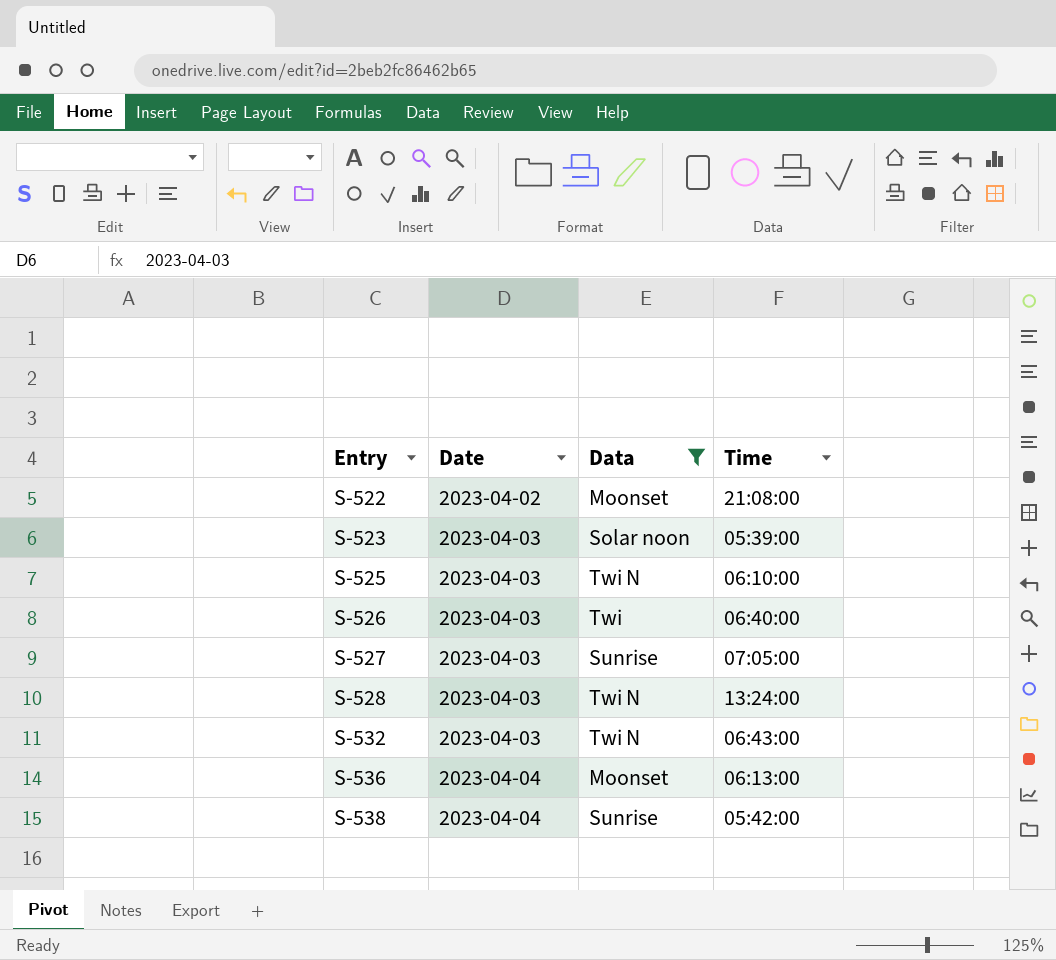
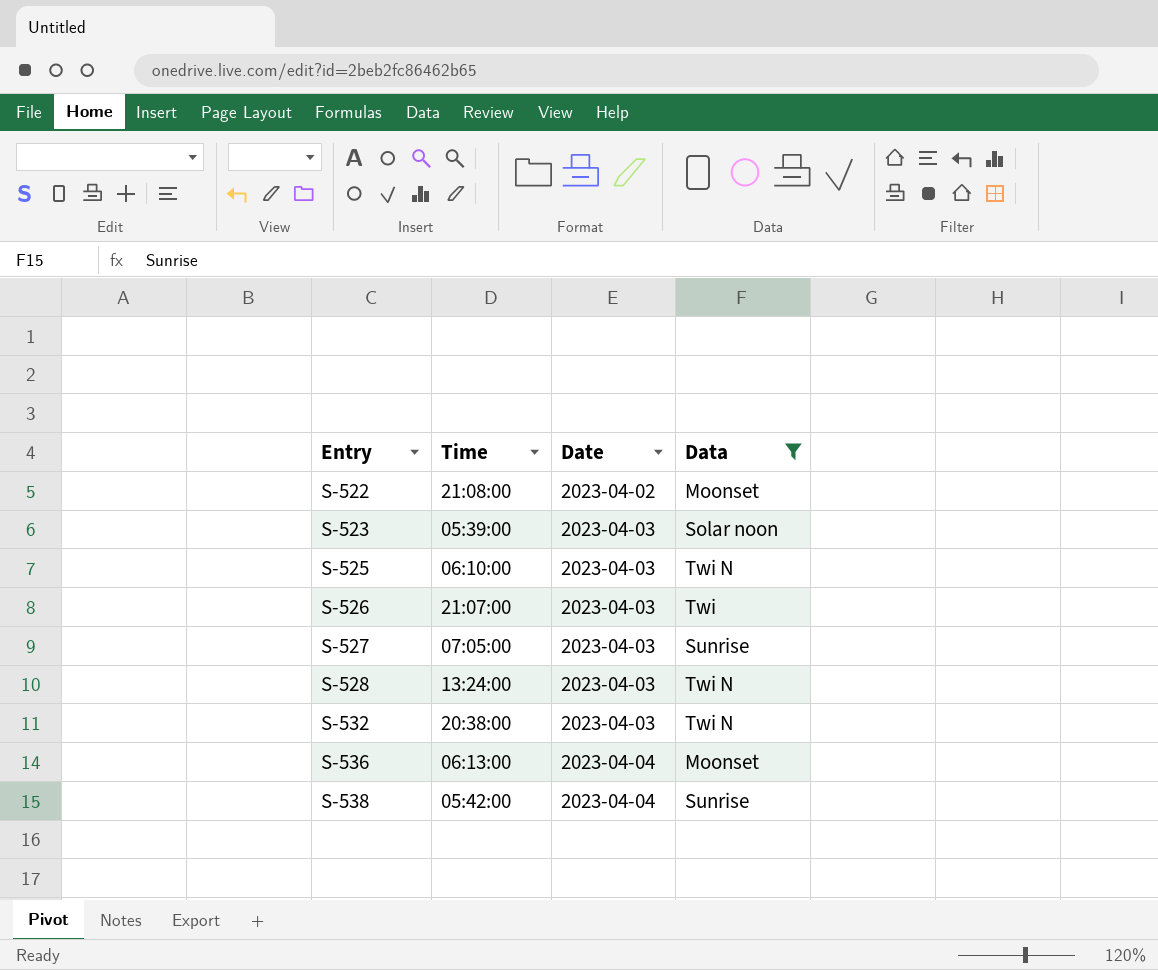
column Time | position: 4 -> 2
S-526 | Time: 06:40:00 -> 21:07:00
S-532 | Time: 06:43:00 -> 20:38:00

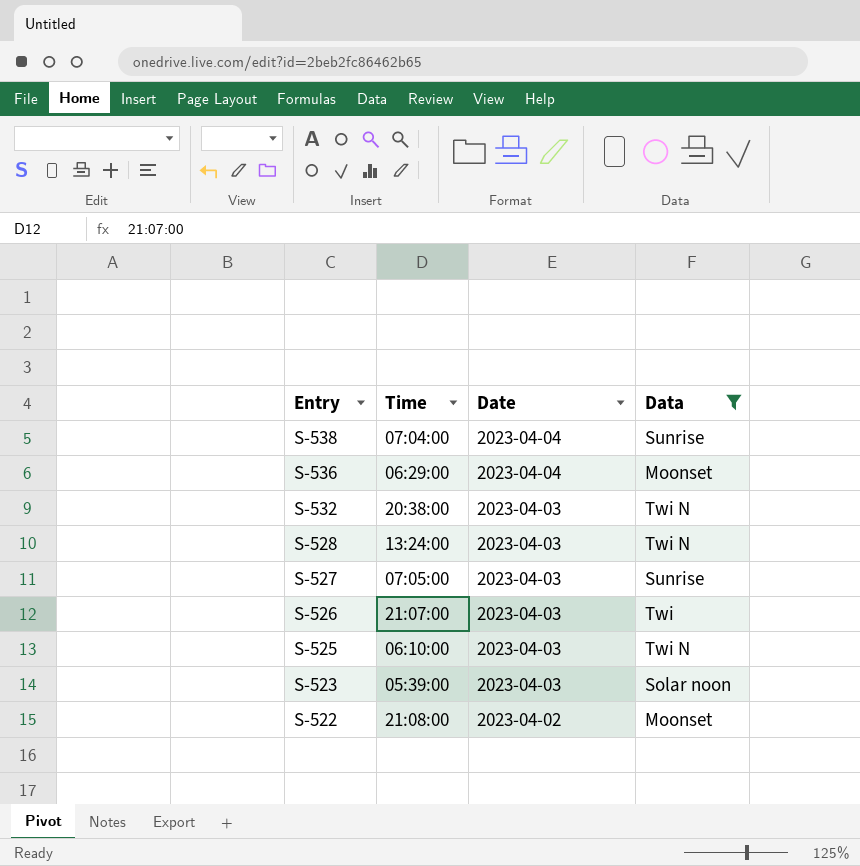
row order: Entry ascending -> Entry descending
S-538 | Time: 05:42:00 -> 07:04:00
S-536 | Time: 06:13:00 -> 06:29:00

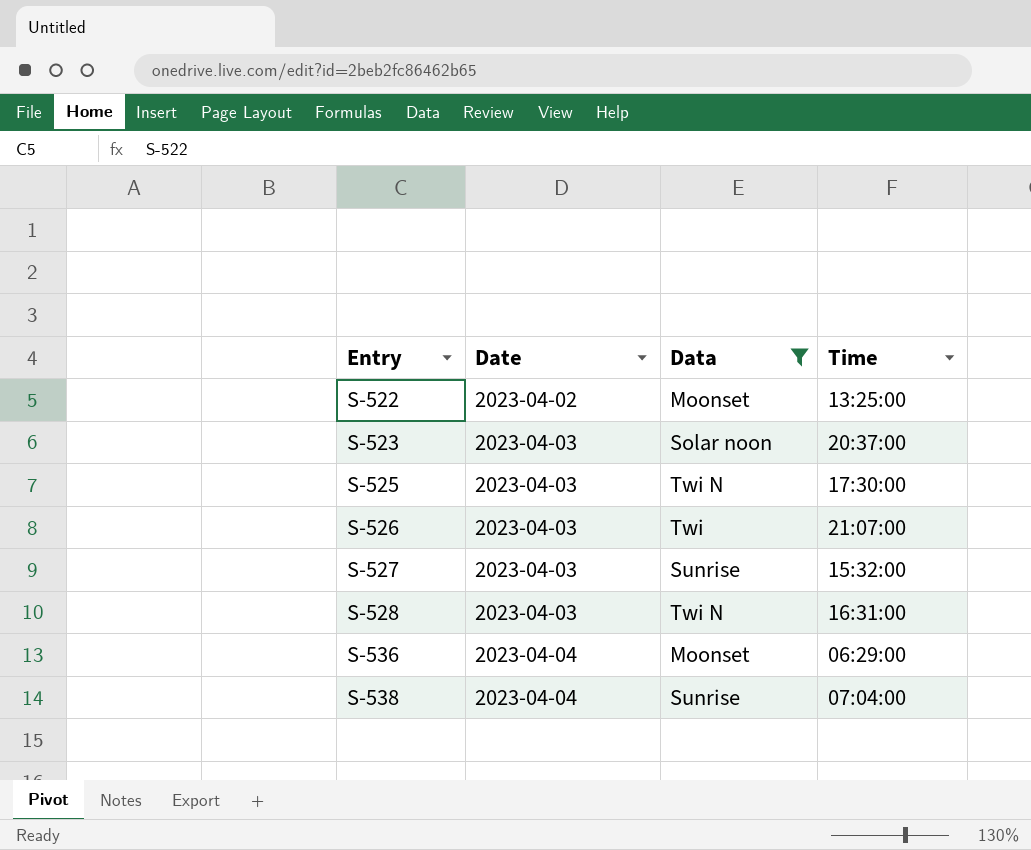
row order: Entry descending -> Entry ascending
column Time | position: 2 -> 4
row S-532: 20:38:00 | 2023-04-03 | Twi N -> none
S-522 | Time: 21:08:00 -> 13:25:00
S-523 | Time: 05:39:00 -> 20:37:00
S-525 | Time: 06:10:00 -> 17:30:00
S-527 | Time: 07:05:00 -> 15:32:00
S-528 | Time: 13:24:00 -> 16:31:00

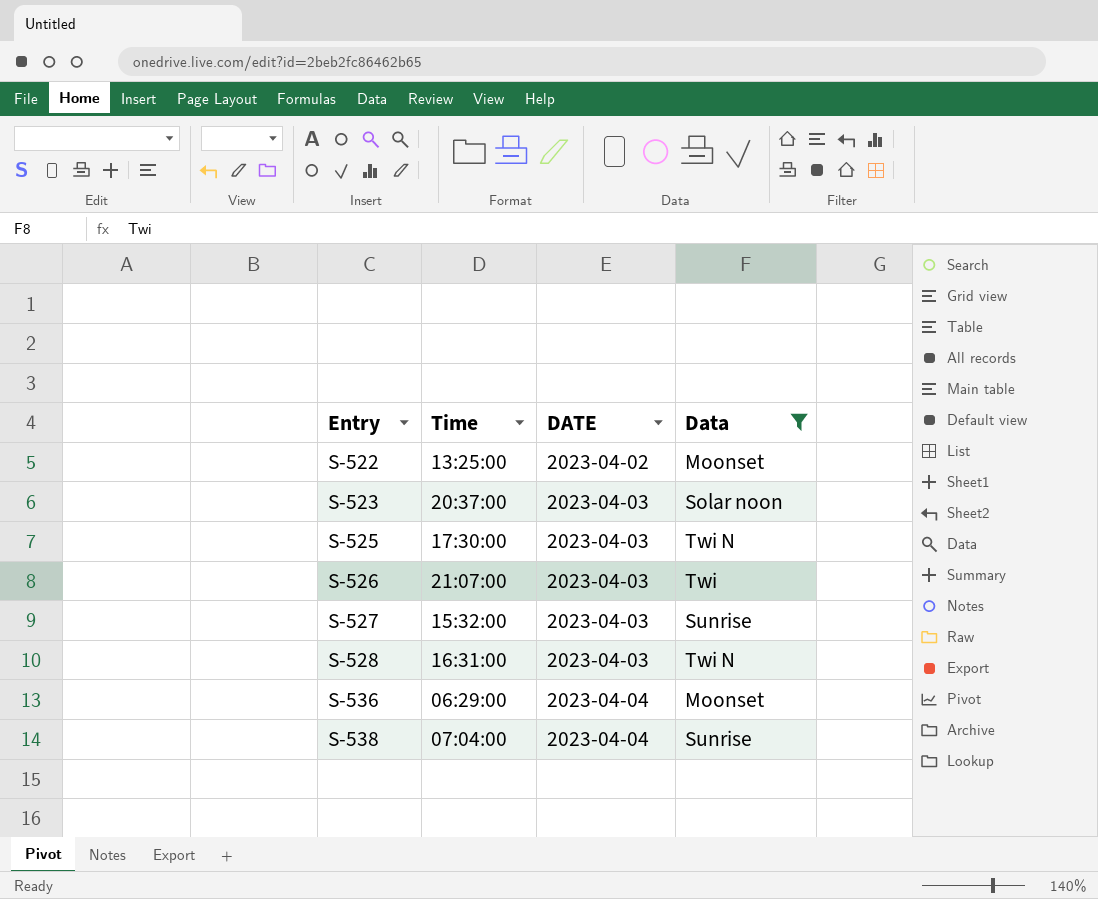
column Time | position: 4 -> 2
column name: Date -> DATE

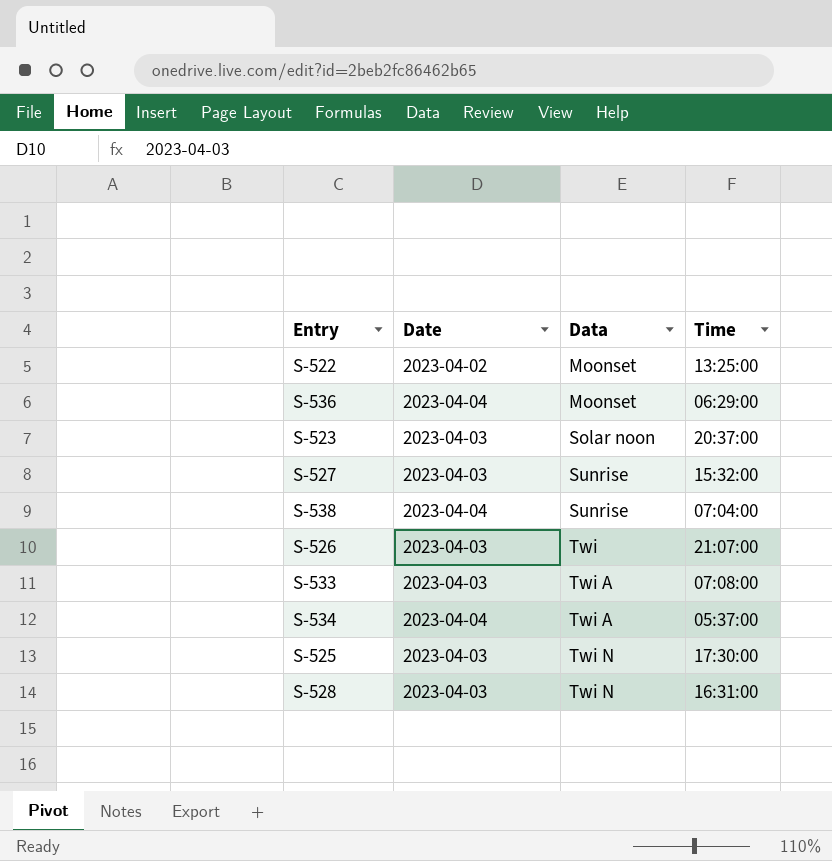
filter: Data != Twi A -> none
row order: Entry ascending -> Data ascending
column name: DATE -> Date
column Time | position: 2 -> 4

